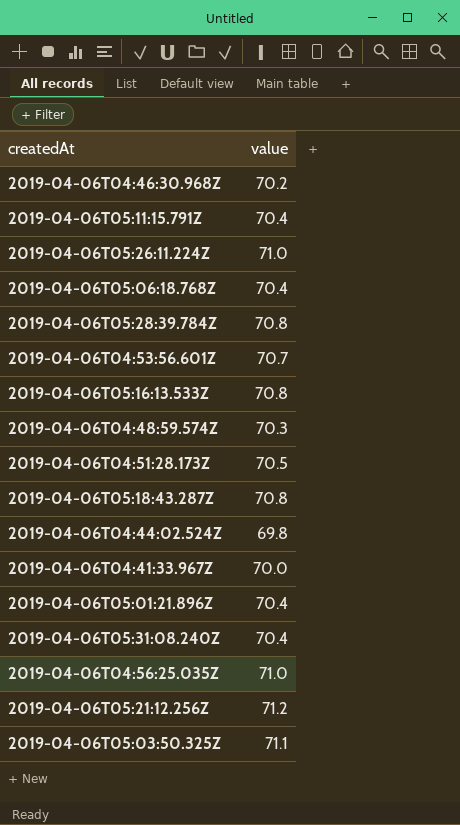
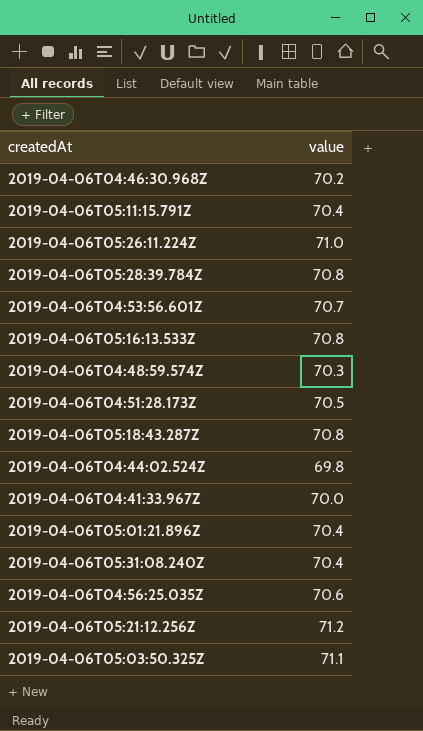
row 2019-04-06T05:06:18.768Z: 70.4 -> none
2019-04-06T04:56:25.035Z | value: 71.0 -> 70.6

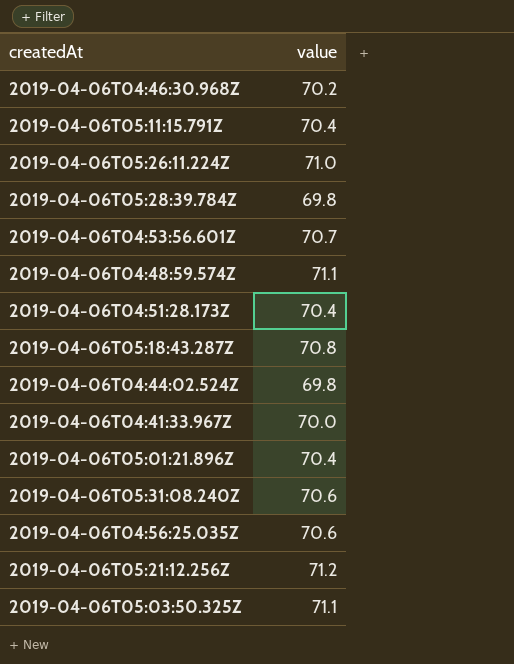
row 2019-04-06T05:16:13.533Z: 70.8 -> none
2019-04-06T05:28:39.784Z | value: 70.8 -> 69.8
2019-04-06T04:48:59.574Z | value: 70.3 -> 71.1
2019-04-06T04:51:28.173Z | value: 70.5 -> 70.4
2019-04-06T05:31:08.240Z | value: 70.4 -> 70.6

